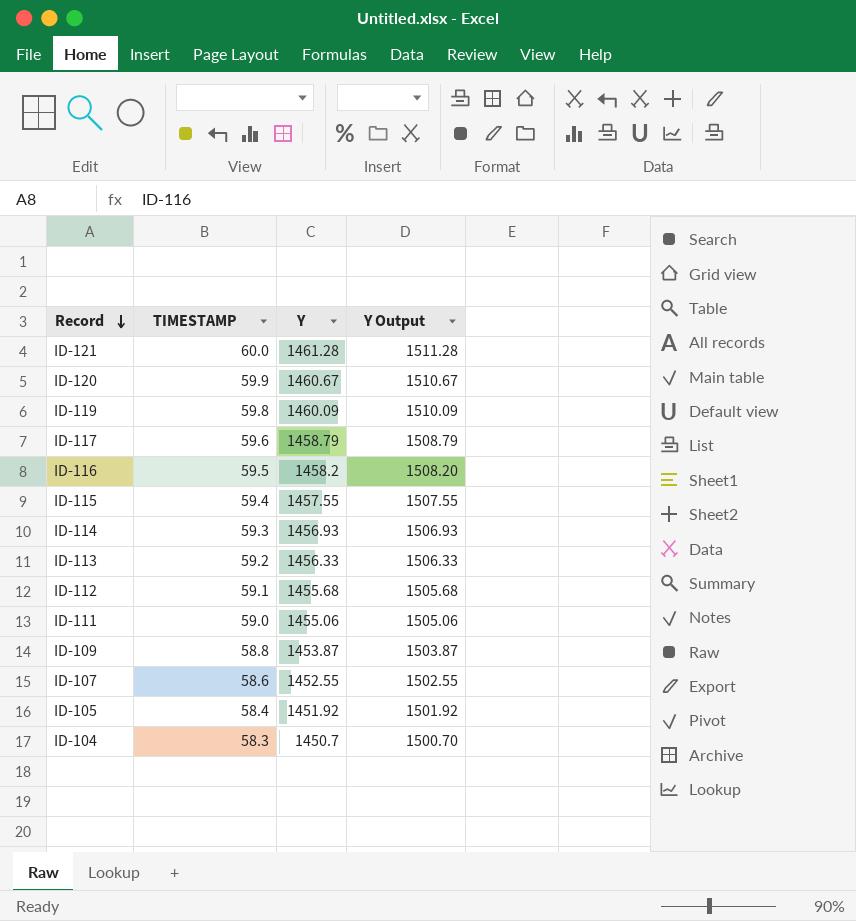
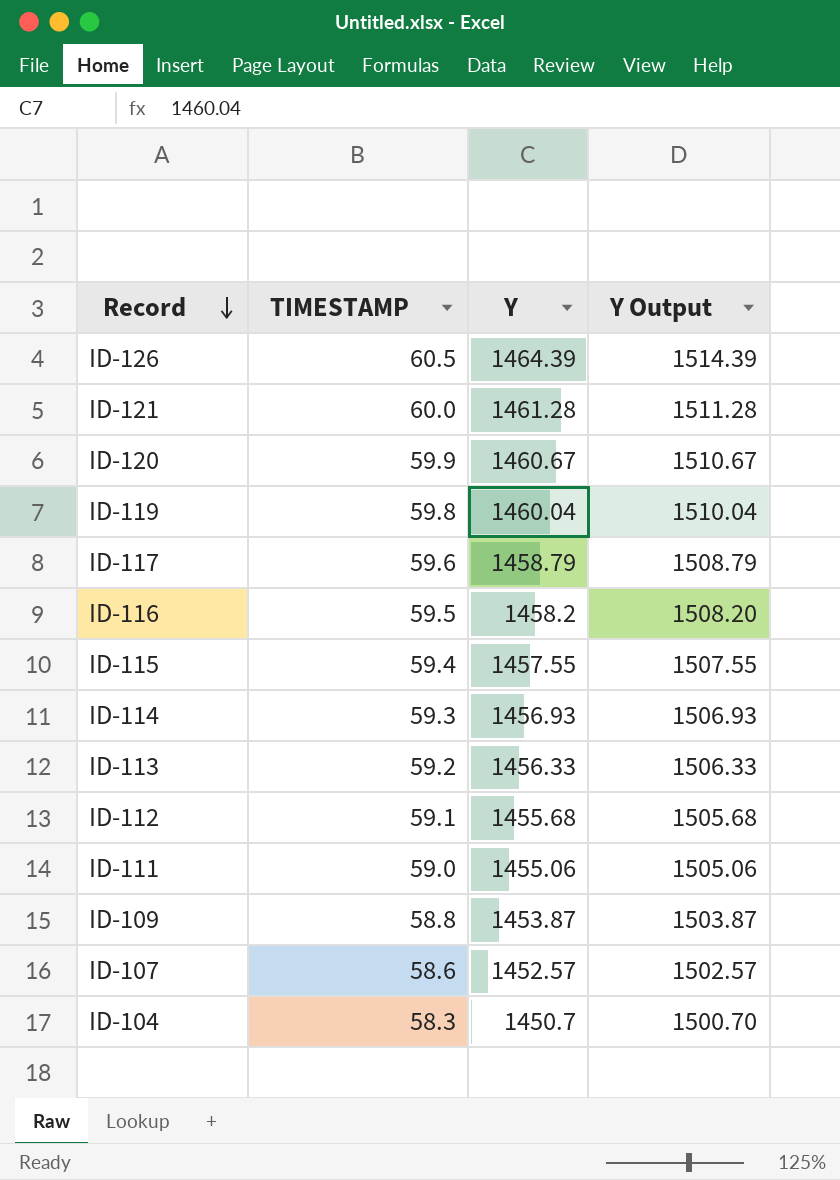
row ID-105: 58.4 | 1451.92 | 1501.92 -> none
row ID-126: none -> 60.5 | 1464.39 | 1514.39
ID-119 | Y: 1460.09 -> 1460.04
ID-119 | Y Output: 1510.09 -> 1510.04
ID-107 | Y: 1452.55 -> 1452.57
ID-107 | Y Output: 1502.55 -> 1502.57

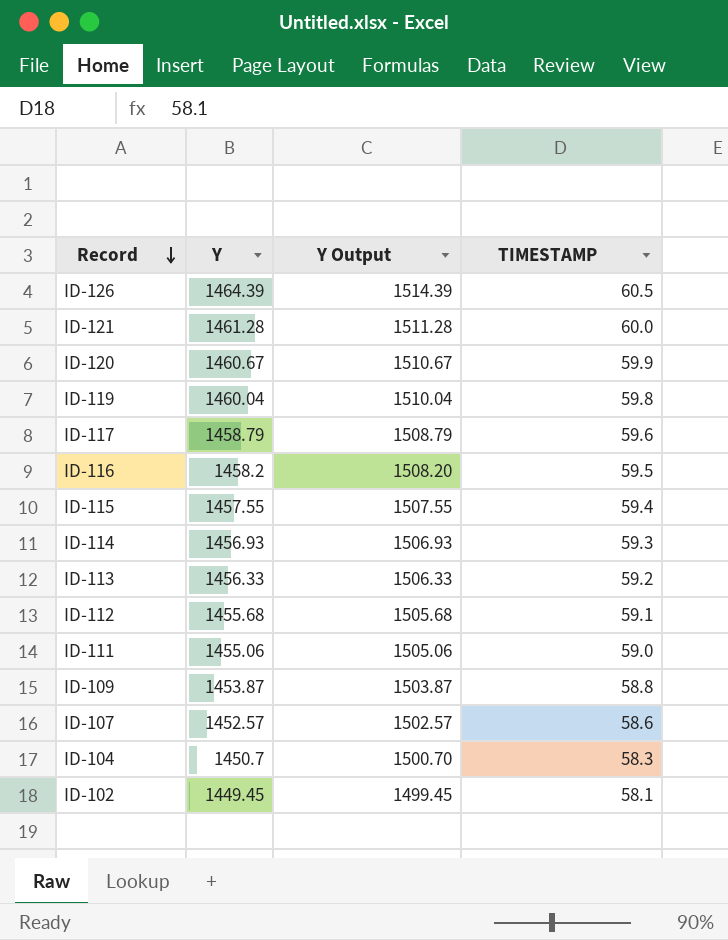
column TIMESTAMP | position: 2 -> 4
row ID-102: none -> 1449.45 | 1499.45 | 58.1

